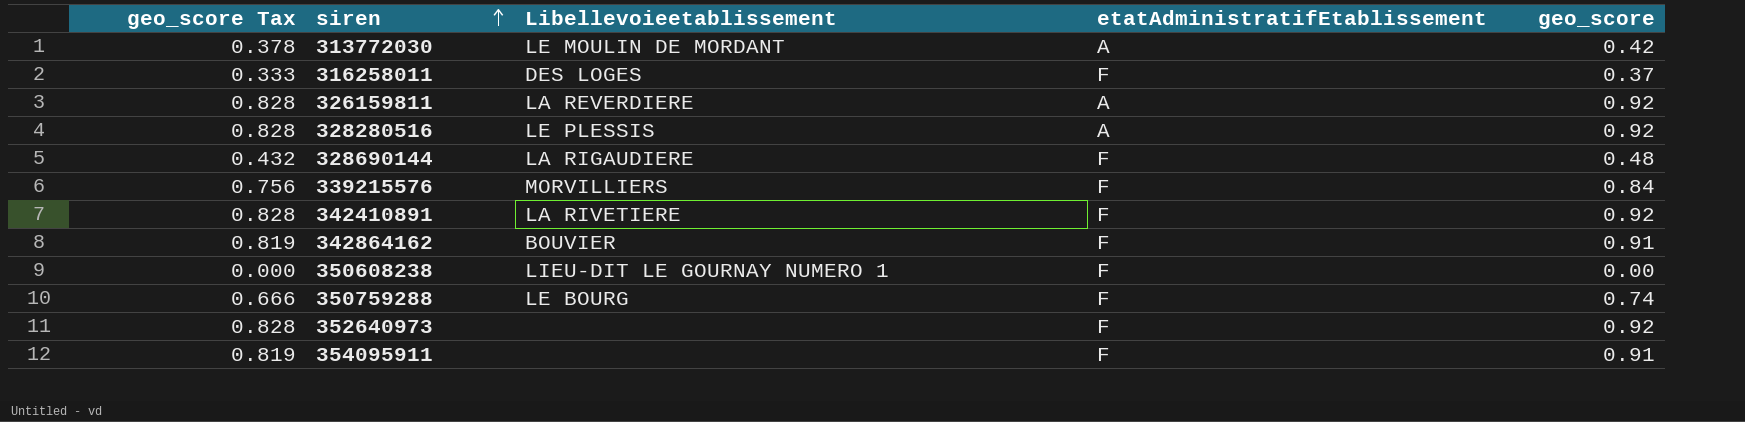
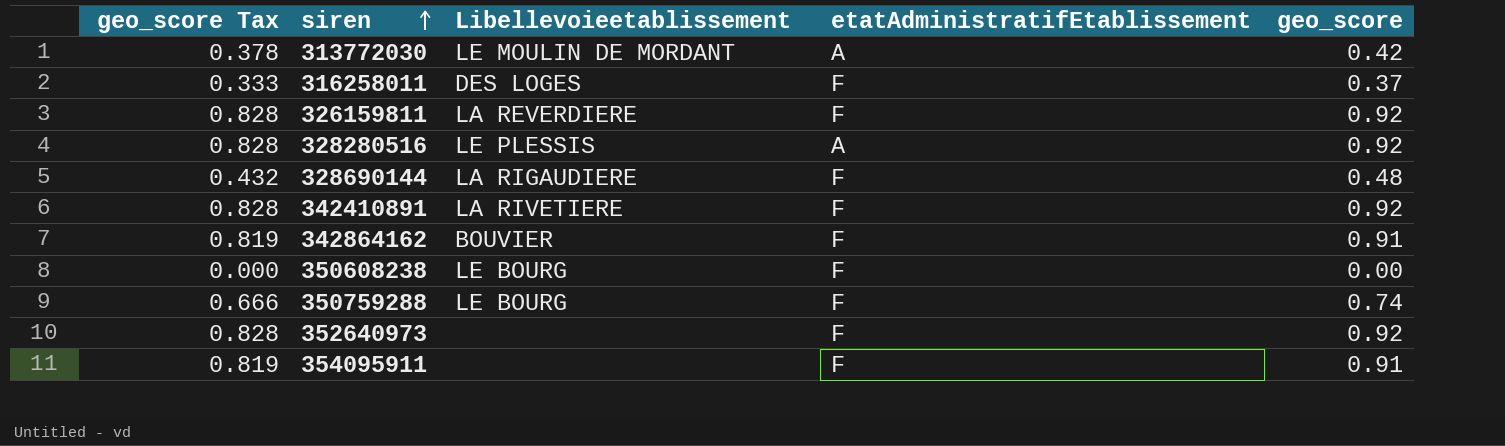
row 339215576: 0.756 | MORVILLIERS | F | 0.84 -> none
326159811 | etatAdministratifEtablissement: A -> F
350608238 | Libellevoieetablissement: LIEU-DIT LE GOURNAY NUMERO 1 -> LE BOURG

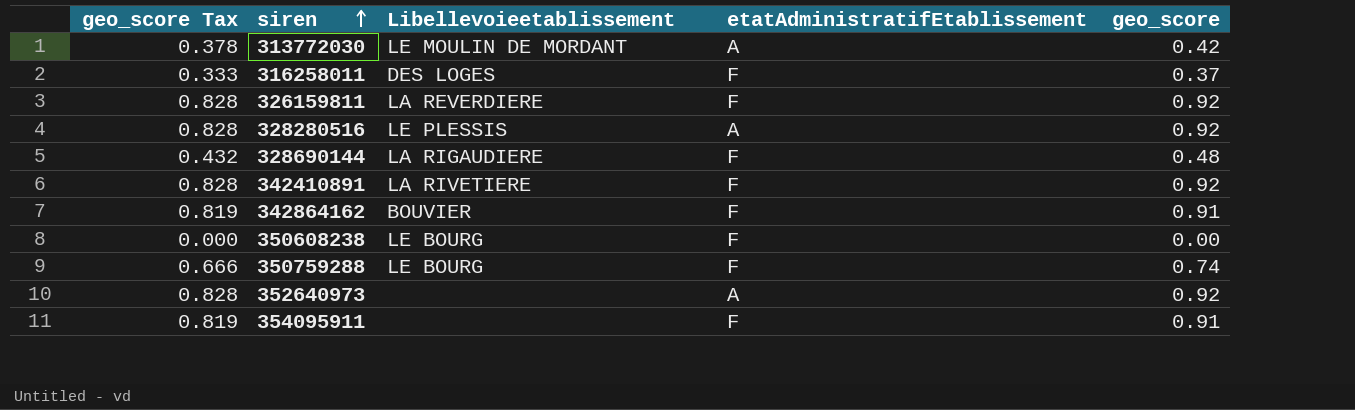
352640973 | etatAdministratifEtablissement: F -> A

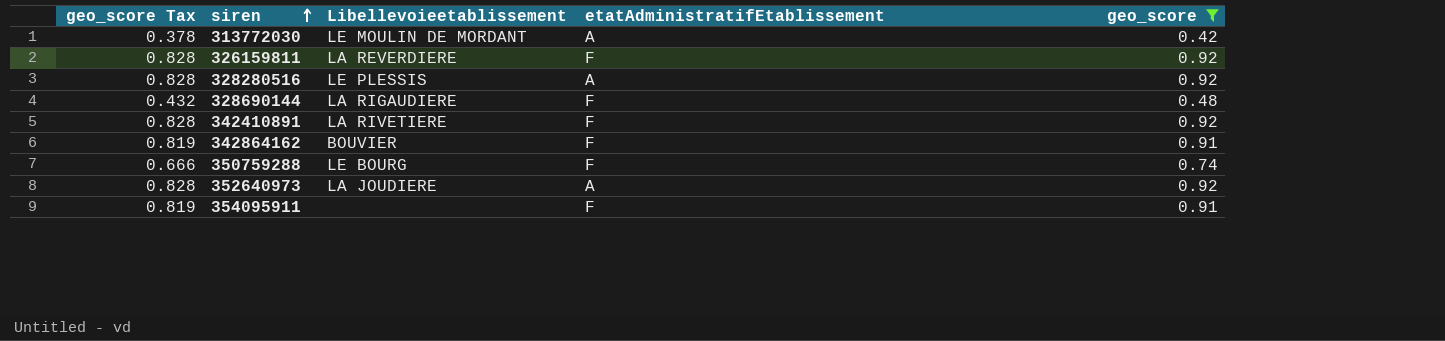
filter: none -> geo_score >= 0.42
352640973 | Libellevoieetablissement: none -> LA JOUDIERE

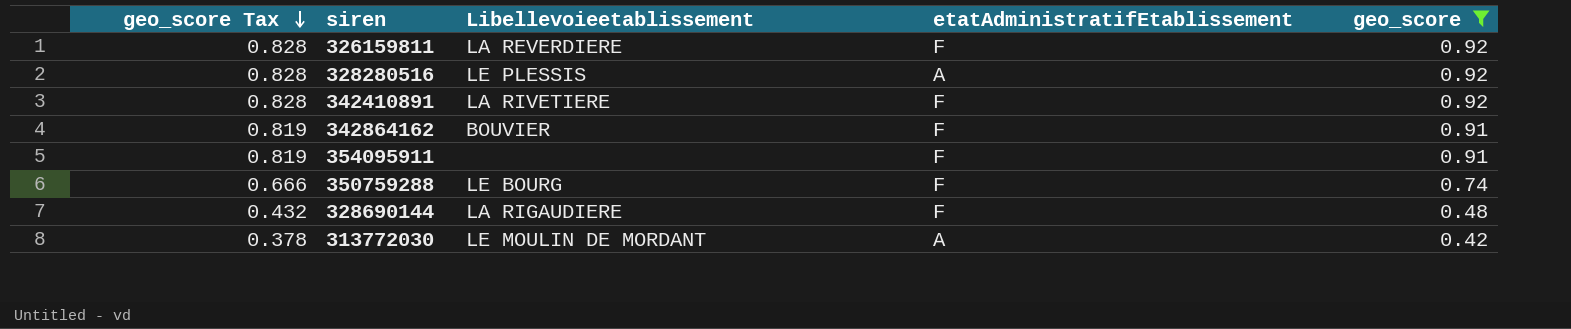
row order: siren ascending -> geo_score Tax descending
row 352640973: 0.828 | LA JOUDIERE | A | 0.92 -> none

